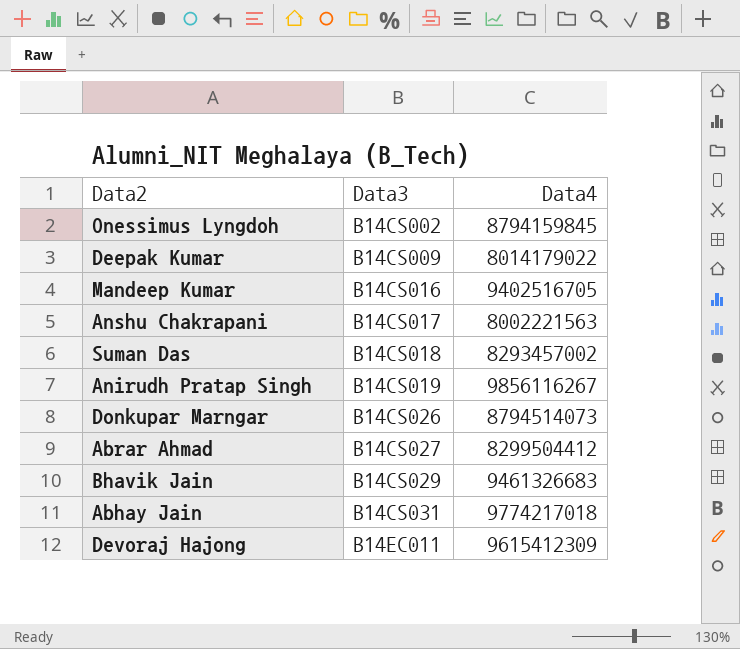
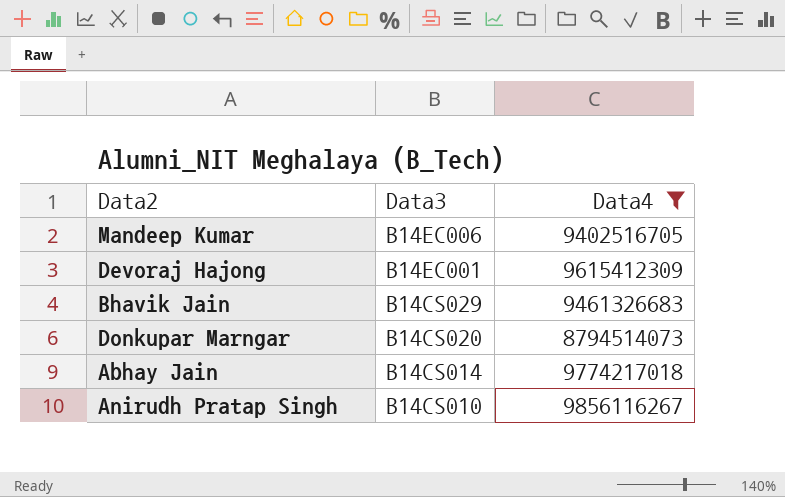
filter: none -> Data4 >= 8794514073
row order: Data3 ascending -> Data3 descending
Mandeep Kumar | Data3: B14CS016 -> B14EC006
Devoraj Hajong | Data3: B14EC011 -> B14EC001
Donkupar Marngar | Data3: B14CS026 -> B14CS020
Abhay Jain | Data3: B14CS031 -> B14CS014
Anirudh Pratap Singh | Data3: B14CS019 -> B14CS010

